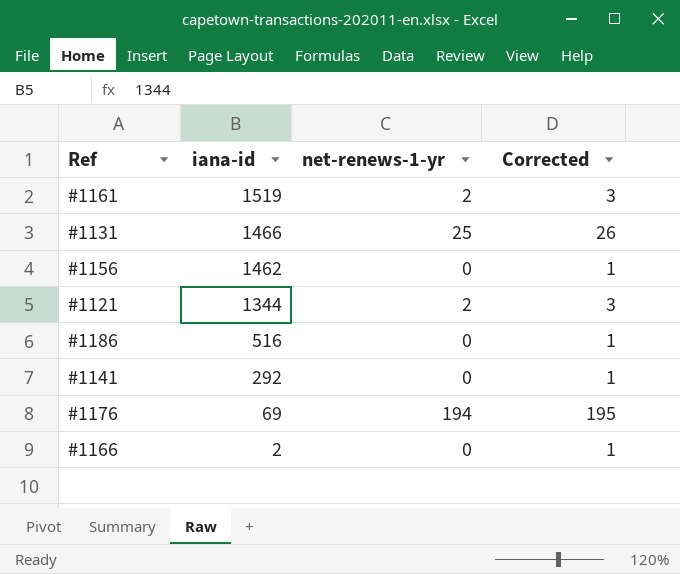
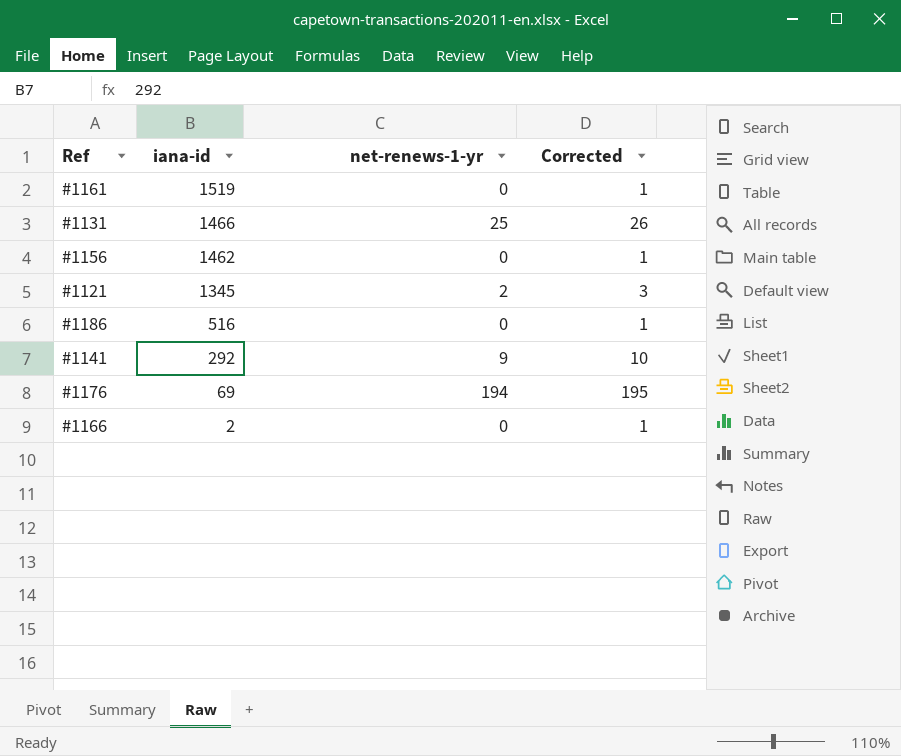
#1161 | net-renews-1-yr: 2 -> 0
#1161 | Corrected: 3 -> 1
#1121 | iana-id: 1344 -> 1345
#1141 | net-renews-1-yr: 0 -> 9
#1141 | Corrected: 1 -> 10

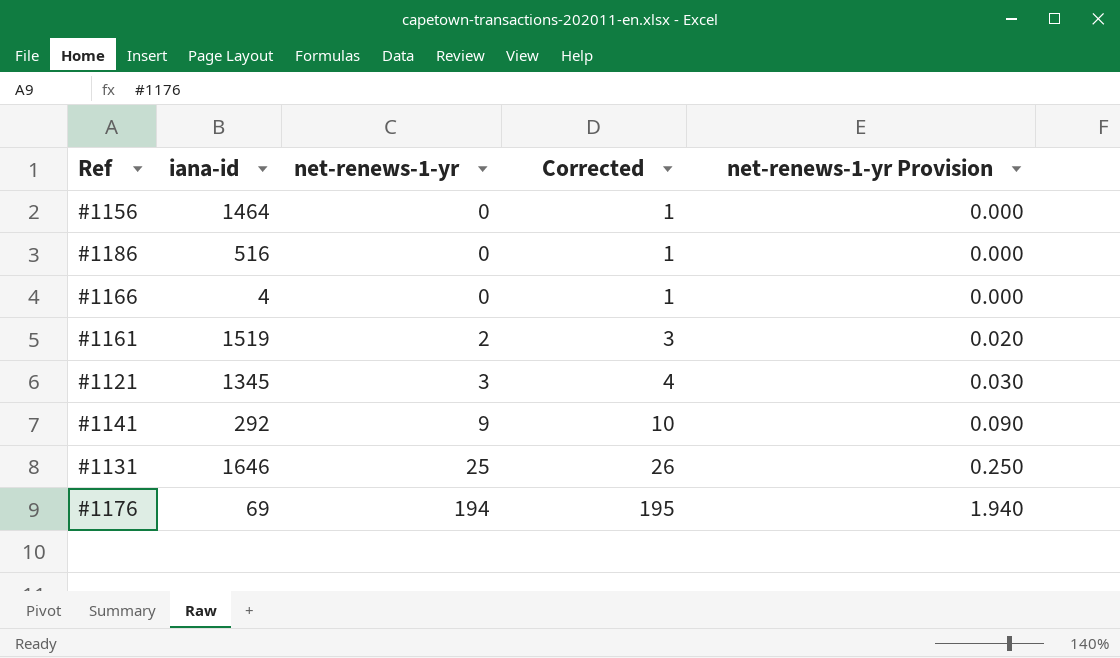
row order: iana-id descending -> net-renews-1-yr ascending
column net-renews-1-yr Provision | formula: none -> [net-renews-1-yr] * 0.01
#1156 | iana-id: 1462 -> 1464
#1166 | iana-id: 2 -> 4
#1161 | net-renews-1-yr: 0 -> 2
#1161 | Corrected: 1 -> 3
#1121 | net-renews-1-yr: 2 -> 3
#1121 | Corrected: 3 -> 4
#1131 | iana-id: 1466 -> 1646

